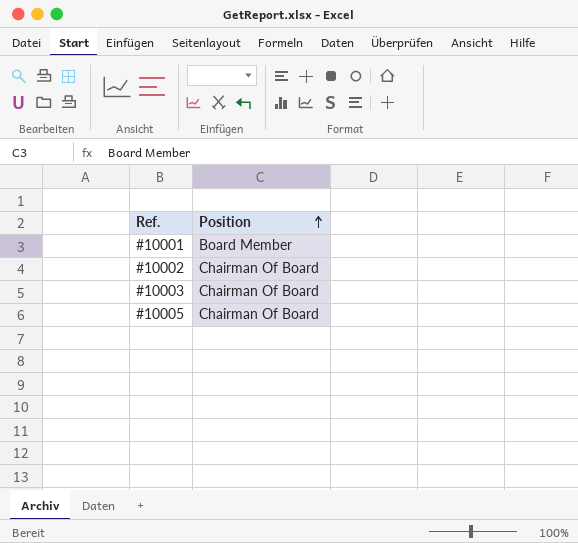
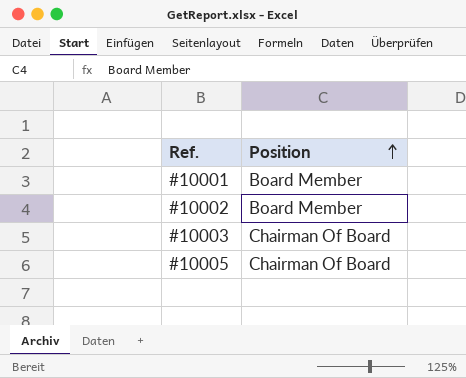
#10002 | Position: Chairman Of Board -> Board Member

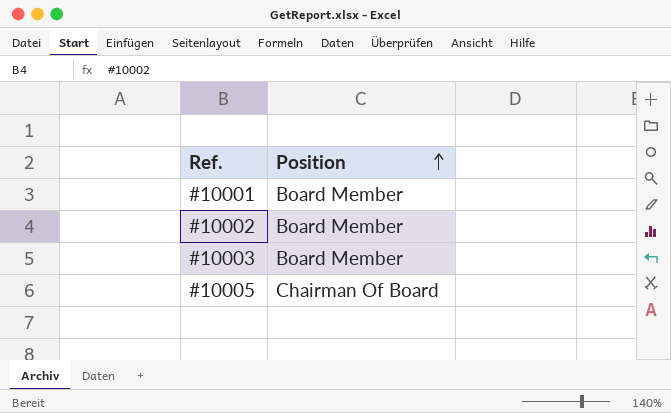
#10003 | Position: Chairman Of Board -> Board Member

